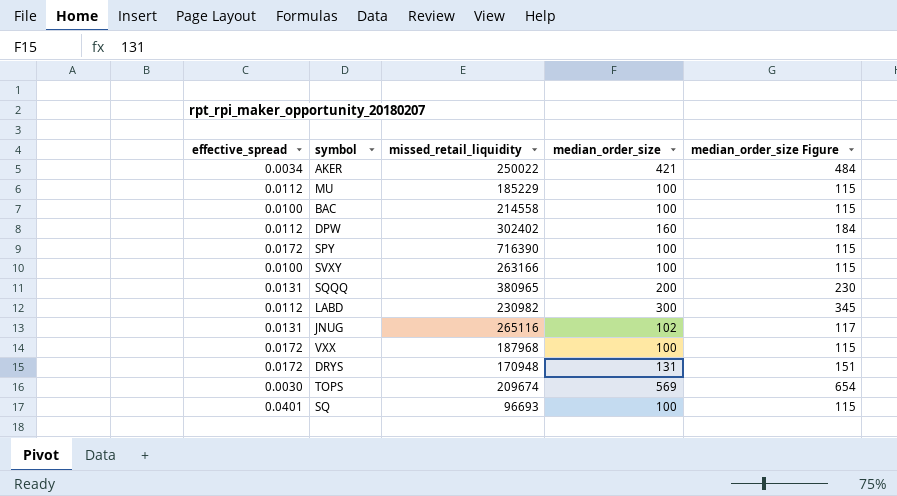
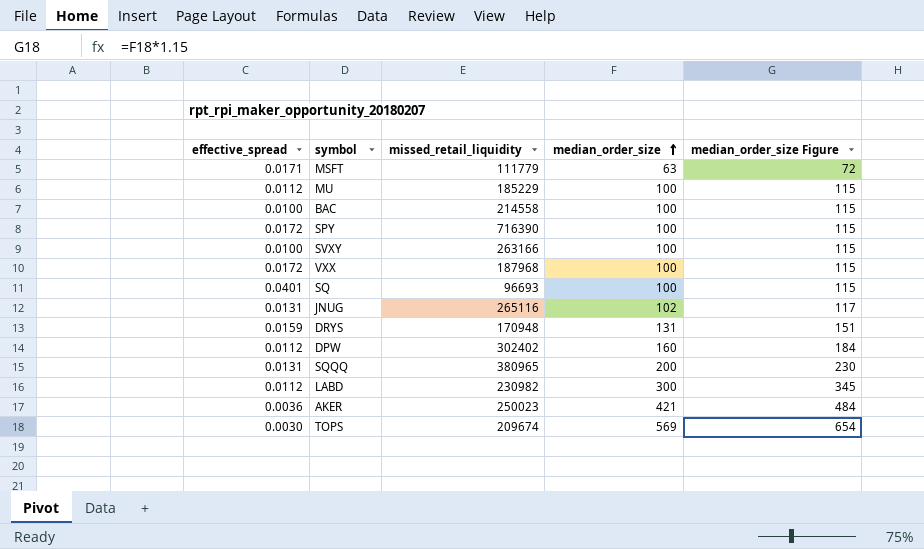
row order: none -> median_order_size ascending
row MSFT: none -> 0.0171 | 111779 | 63 | 72
DRYS | effective_spread: 0.0172 -> 0.0159
AKER | effective_spread: 0.0034 -> 0.0036
AKER | missed_retail_liquidity: 250022 -> 250023

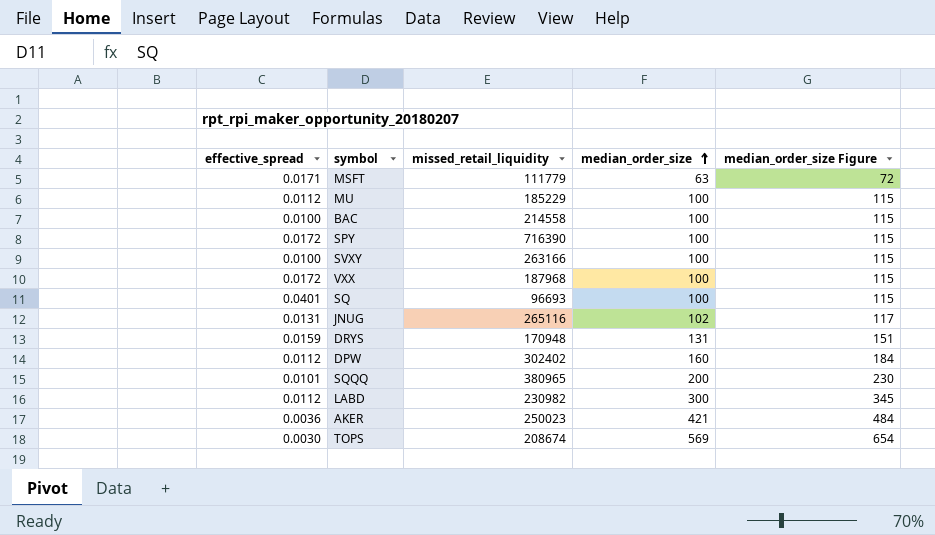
SQQQ | effective_spread: 0.0131 -> 0.0101
TOPS | missed_retail_liquidity: 209674 -> 208674

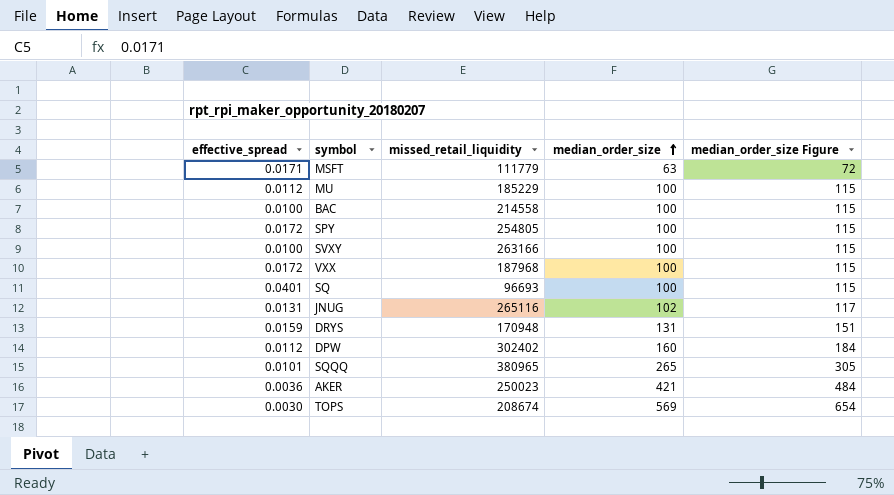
row LABD: 0.0112 | 230982 | 300 | 345 -> none
SPY | missed_retail_liquidity: 716390 -> 254805
SQQQ | median_order_size: 200 -> 265
SQQQ | median_order_size Figure: 230 -> 305

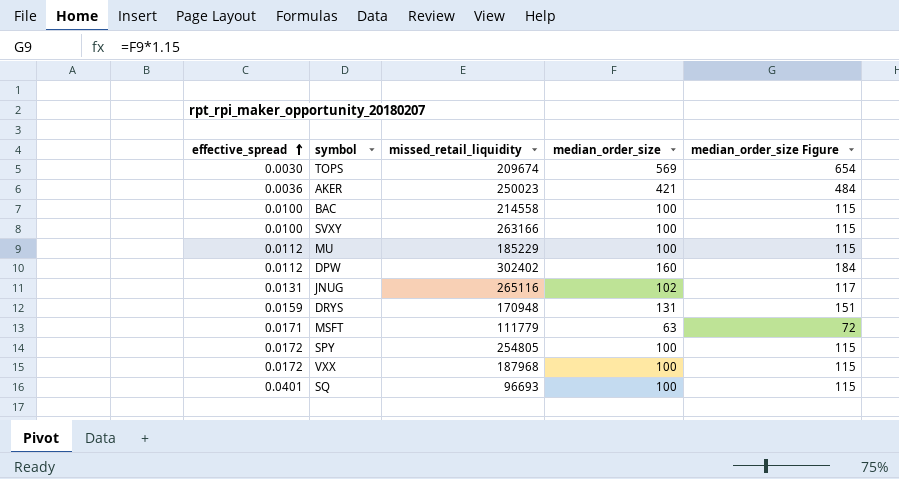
row order: median_order_size ascending -> effective_spread ascending
row SQQQ: 0.0101 | 380965 | 265 | 305 -> none
TOPS | missed_retail_liquidity: 208674 -> 209674

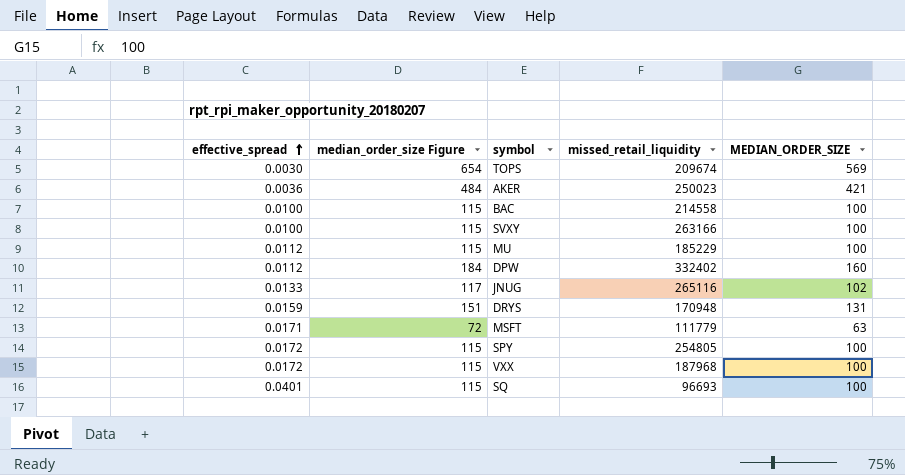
column median_order_size Figure | position: 5 -> 2
column name: median_order_size -> MEDIAN_ORDER_SIZE
DPW | missed_retail_liquidity: 302402 -> 332402
JNUG | effective_spread: 0.0131 -> 0.0133

